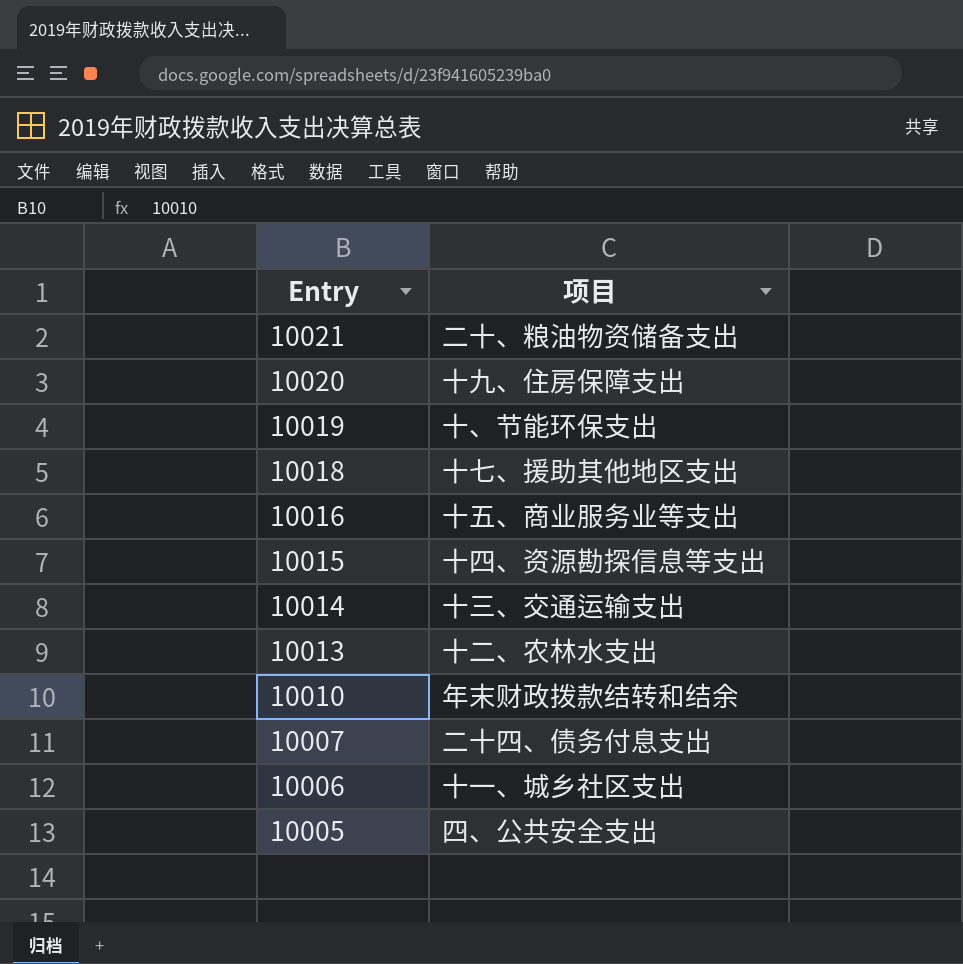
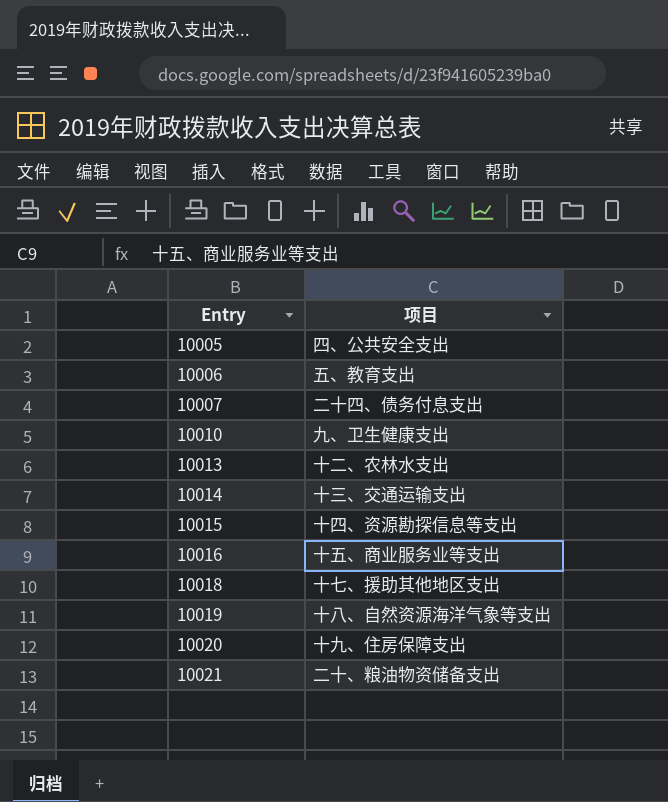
row order: Entry descending -> Entry ascending
10006 | 项目: 十一、城乡社区支出 -> 五、教育支出
10010 | 项目: 年末财政拨款结转和结余 -> 九、卫生健康支出
10019 | 项目: 十、节能环保支出 -> 十八、自然资源海洋气象等支出

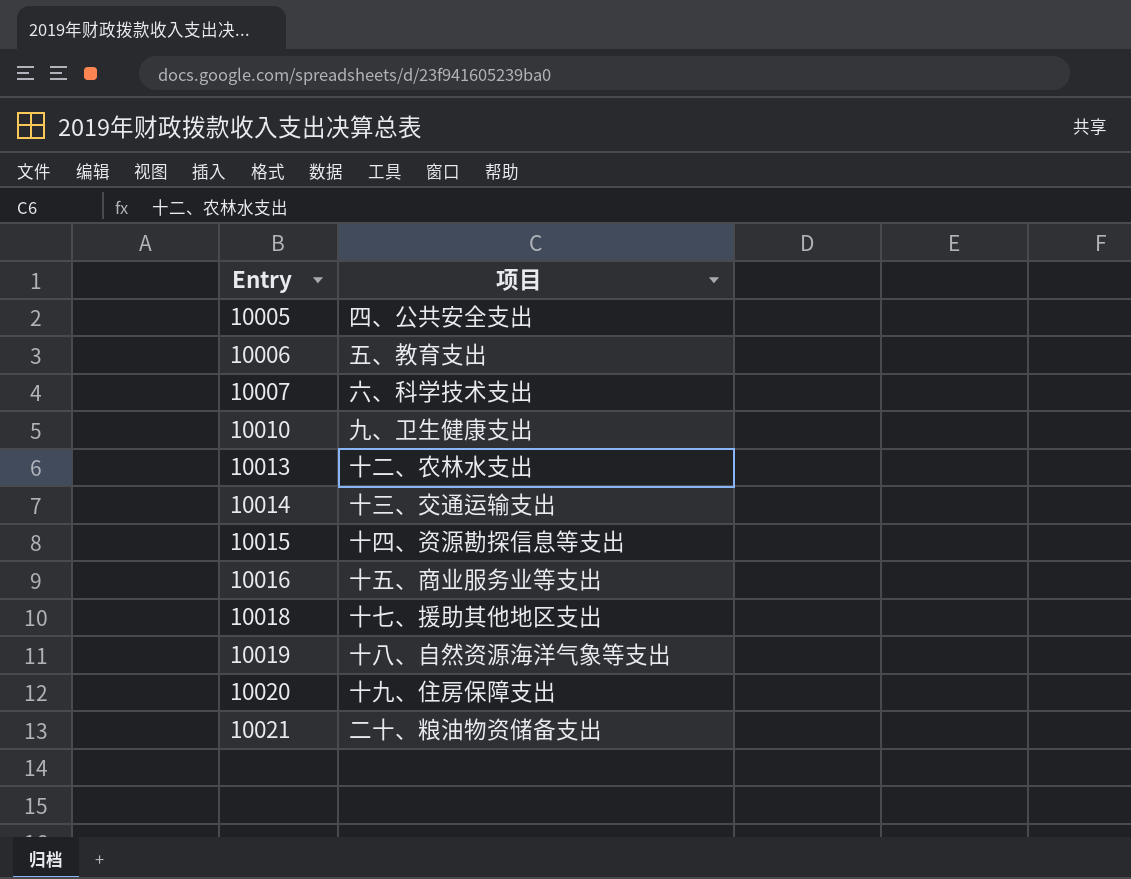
10007 | 项目: 二十四、债务付息支出 -> 六、科学技术支出

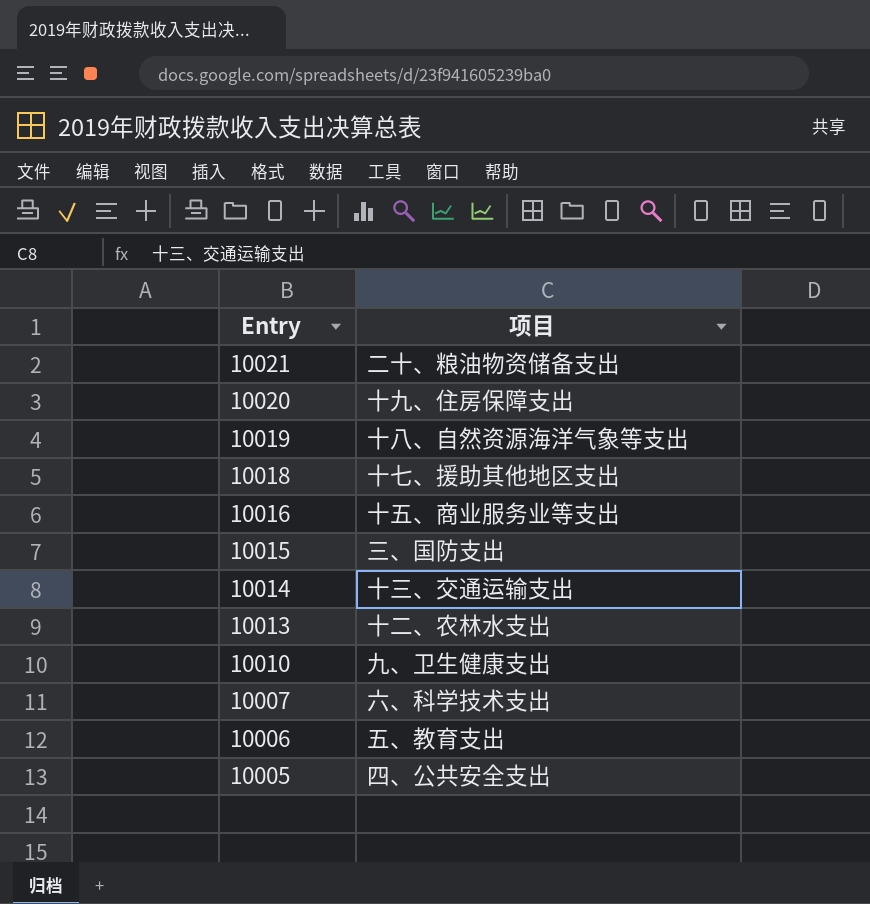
row order: Entry ascending -> Entry descending
10015 | 项目: 十四、资源勘探信息等支出 -> 三、国防支出

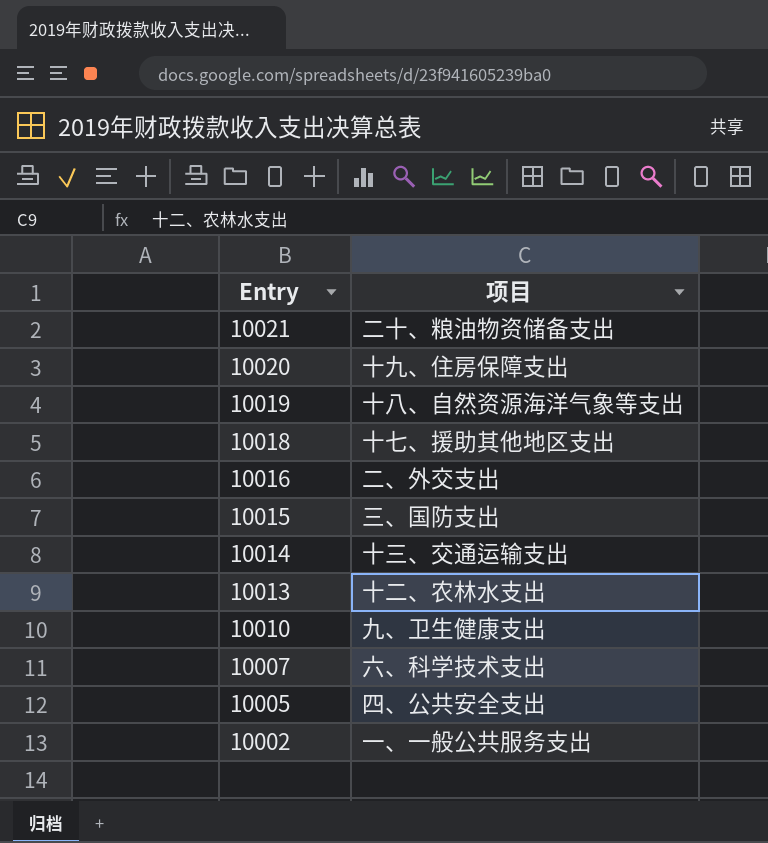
row 10006: 五、教育支出 -> none
10016 | 项目: 十五、商业服务业等支出 -> 二、外交支出
row 10002: none -> 一、一般公共服务支出

